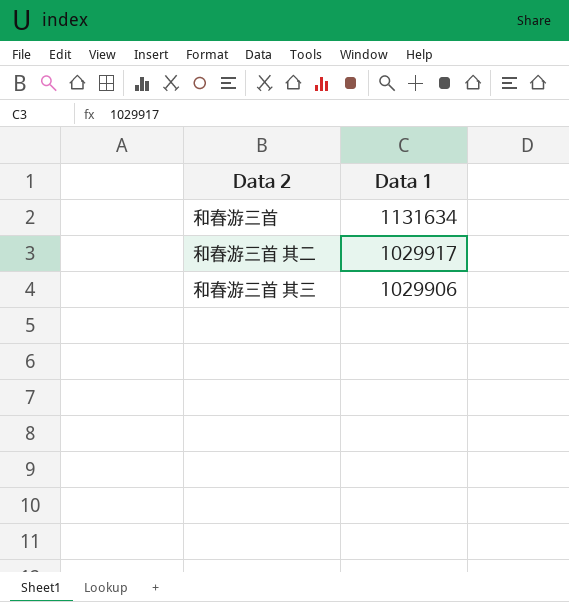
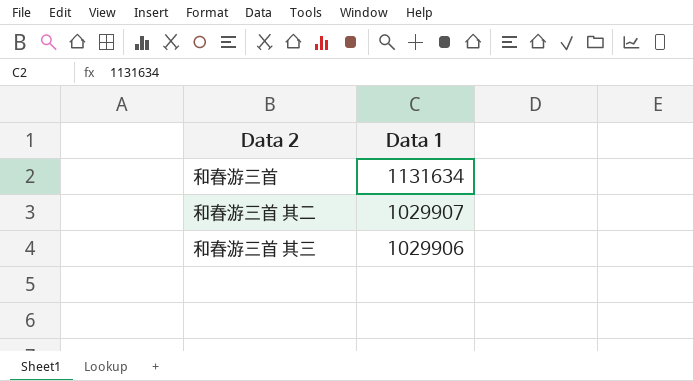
和春游三首 其二 | Data 1: 1029917 -> 1029907

